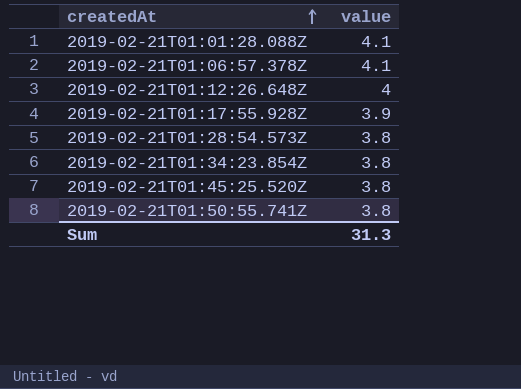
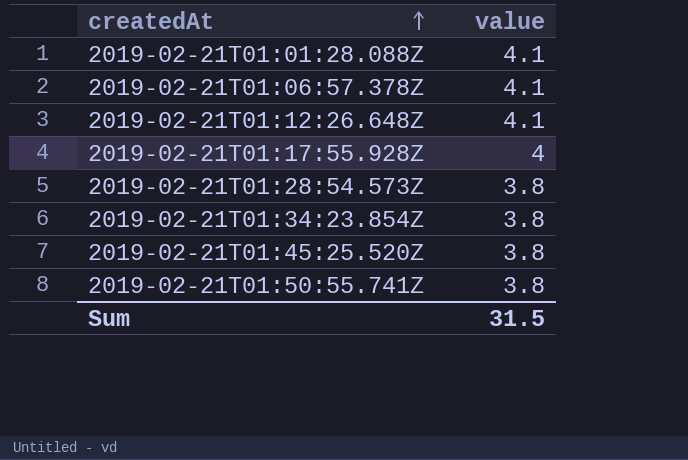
2019-02-21T01:12:26.648Z | value: 4 -> 4.1
2019-02-21T01:17:55.928Z | value: 3.9 -> 4
Sum | value: 31.3 -> 31.5

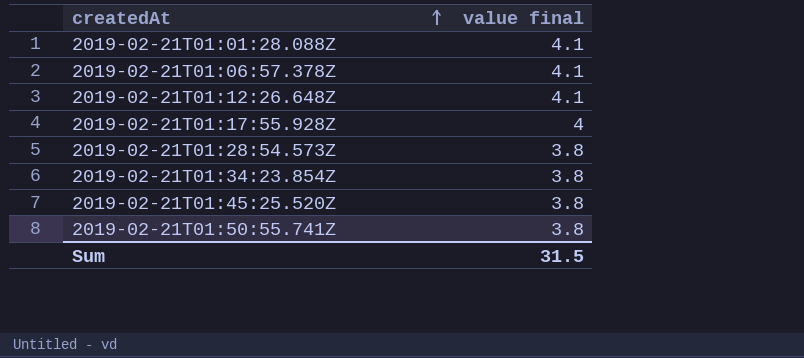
column name: value -> value final

